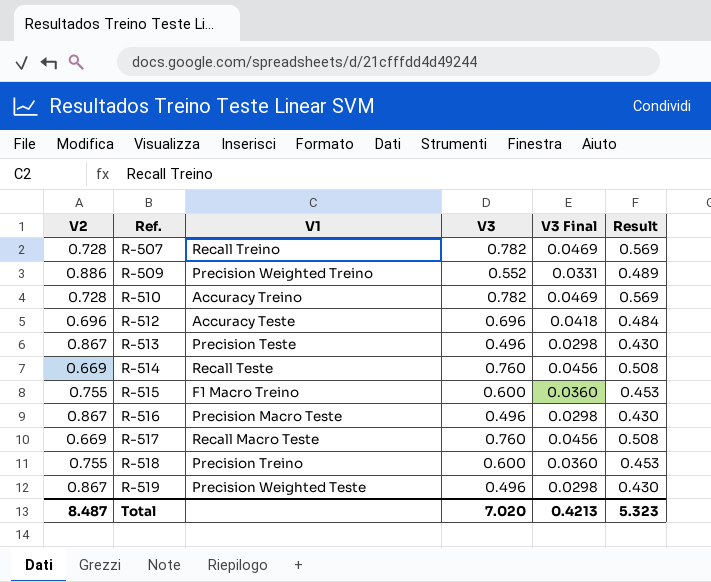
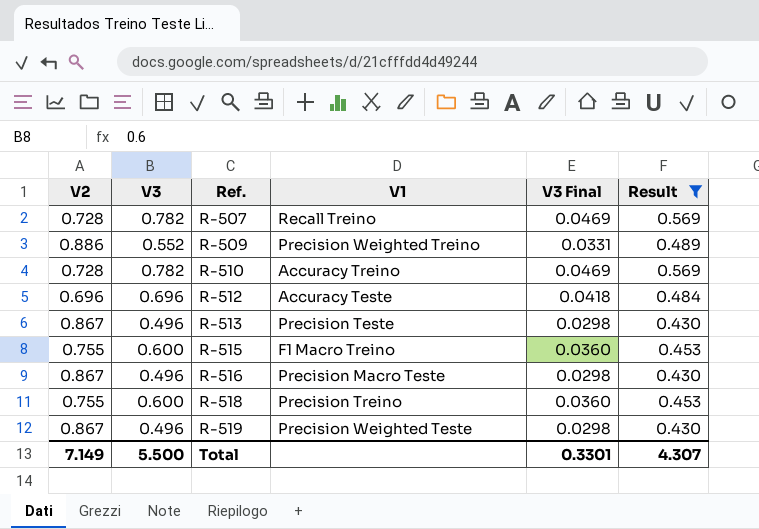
filter: none -> Result != 0.508
column V3 | position: 4 -> 2
Total | V2: 8.487 -> 7.149
Total | V3: 7.020 -> 5.500
Total | V3 Final: 0.4213 -> 0.3301
Total | Result: 5.323 -> 4.307

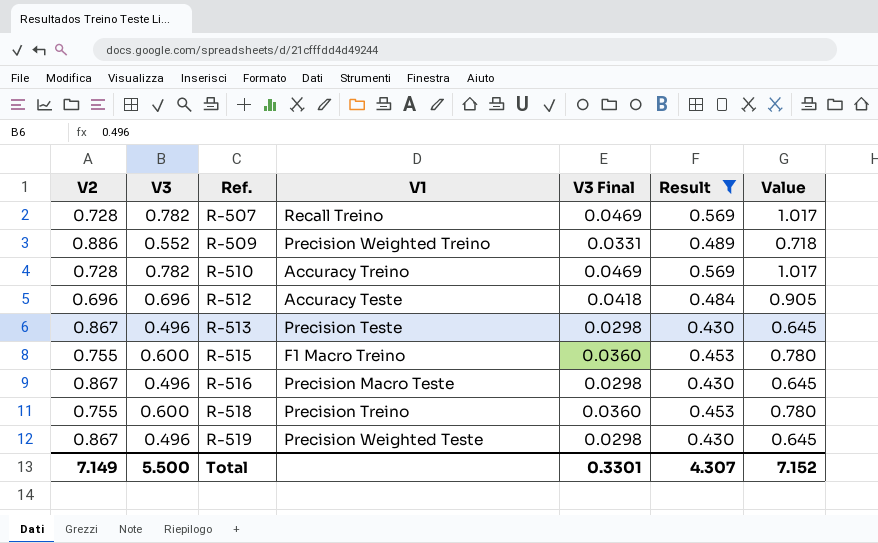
column Value | formula: none -> [V3] * 1.3

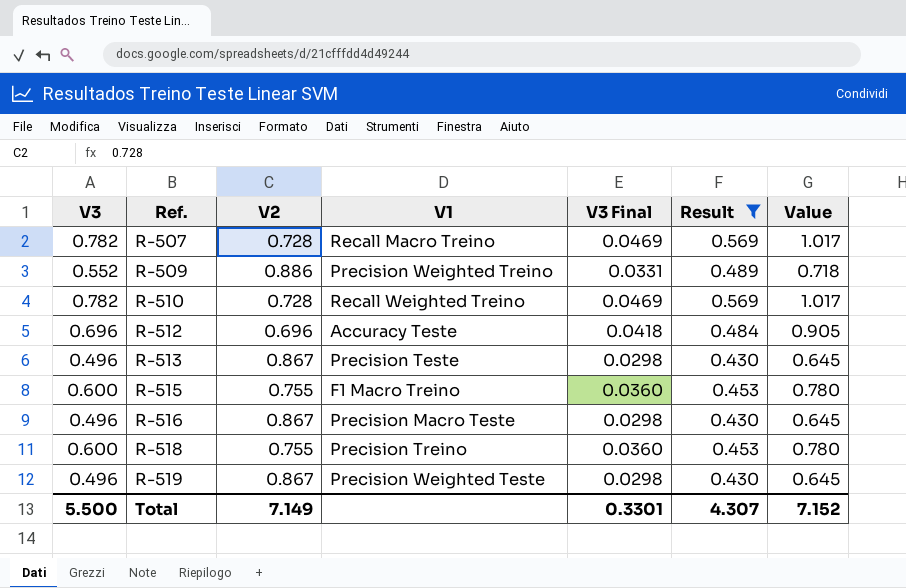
column V2 | position: 1 -> 3
R-507 | V1: Recall Treino -> Recall Macro Treino
R-510 | V1: Accuracy Treino -> Recall Weighted Treino

